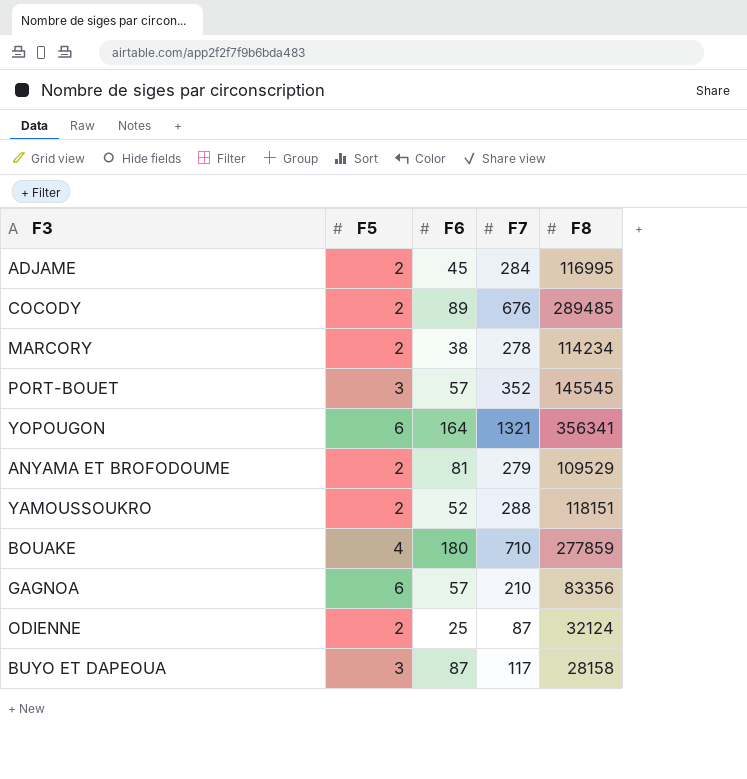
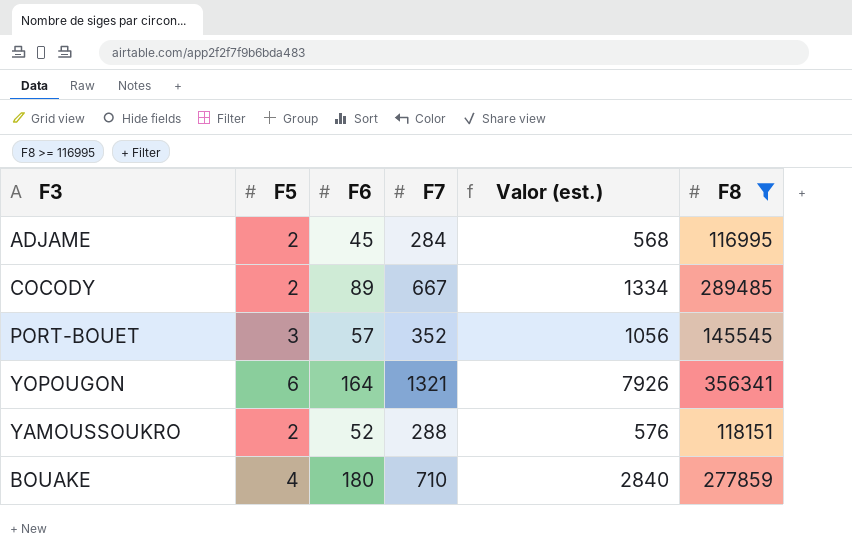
filter: none -> F8 >= 116995
column Valor (est.) | formula: none -> [F5] * [F7]
COCODY | F7: 676 -> 667

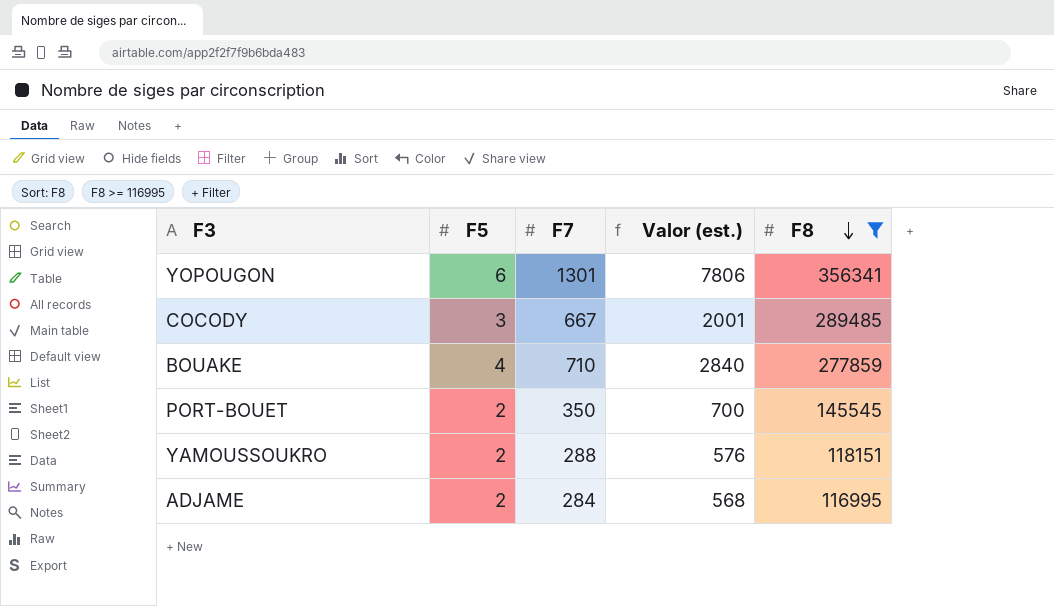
row order: none -> F8 descending
column F6 | position: 3 -> none
YOPOUGON | F7: 1321 -> 1301
YOPOUGON | Valor (est.): 7926 -> 7806
COCODY | F5: 2 -> 3
COCODY | Valor (est.): 1334 -> 2001
PORT-BOUET | F5: 3 -> 2
PORT-BOUET | F7: 352 -> 350
PORT-BOUET | Valor (est.): 1056 -> 700

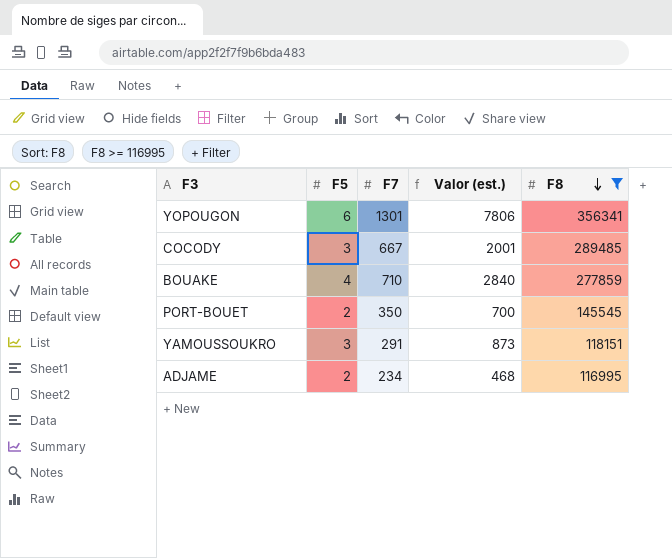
YAMOUSSOUKRO | F5: 2 -> 3
YAMOUSSOUKRO | F7: 288 -> 291
YAMOUSSOUKRO | Valor (est.): 576 -> 873
ADJAME | F7: 284 -> 234
ADJAME | Valor (est.): 568 -> 468

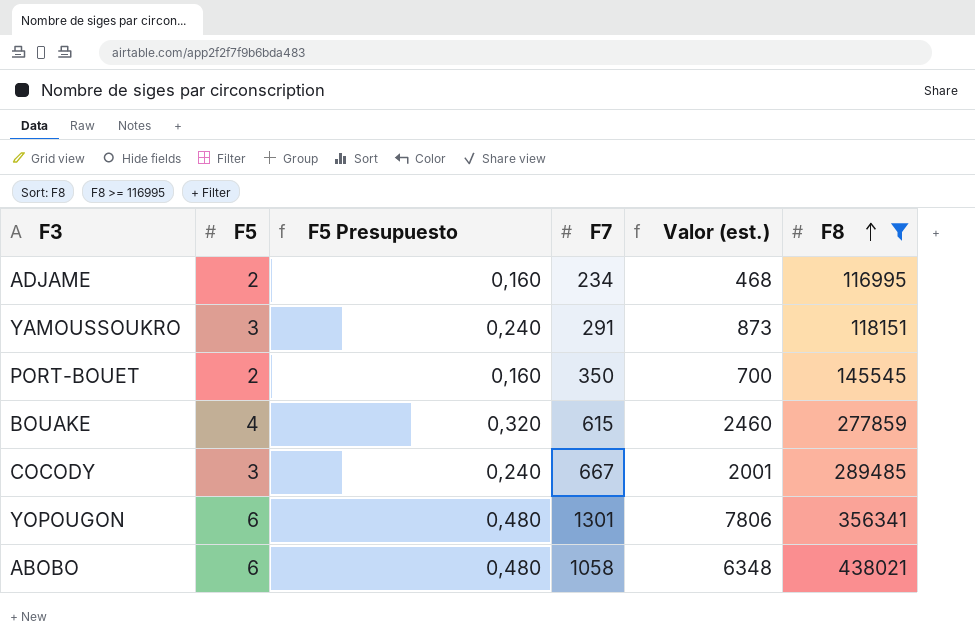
row order: F8 descending -> F8 ascending
column F5 Presupuesto | formula: none -> [F5] * 0,08
BOUAKE | F7: 710 -> 615
BOUAKE | Valor (est.): 2840 -> 2460
row ABOBO: none -> 6 | 0,480 | 1058 | 6348 | 438021

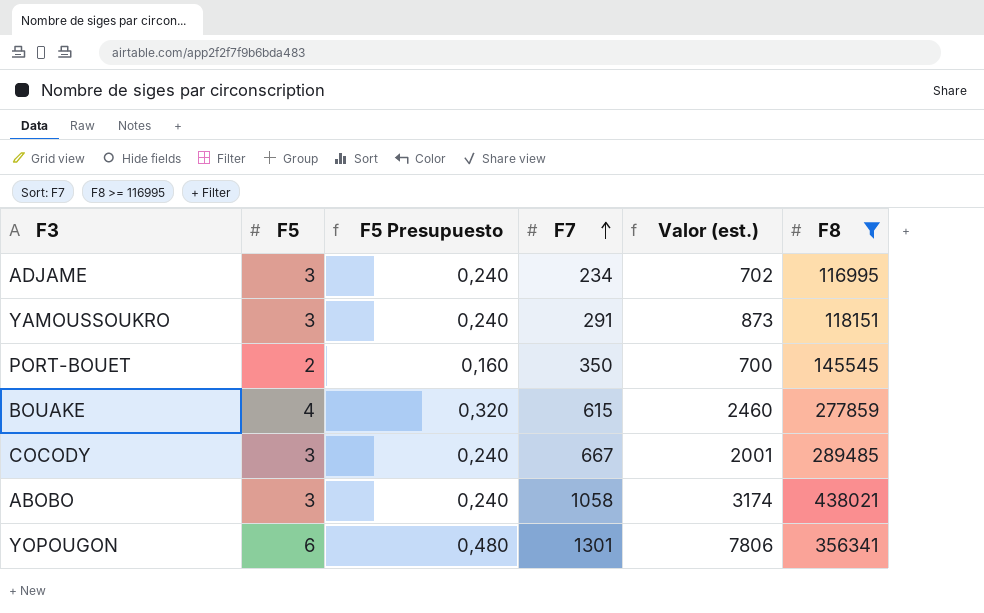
row order: F8 ascending -> F7 ascending
ADJAME | F5: 2 -> 3
ADJAME | F5 Presupuesto: 0,160 -> 0,240
ADJAME | Valor (est.): 468 -> 702
ABOBO | F5: 6 -> 3
ABOBO | F5 Presupuesto: 0,480 -> 0,240
ABOBO | Valor (est.): 6348 -> 3174

